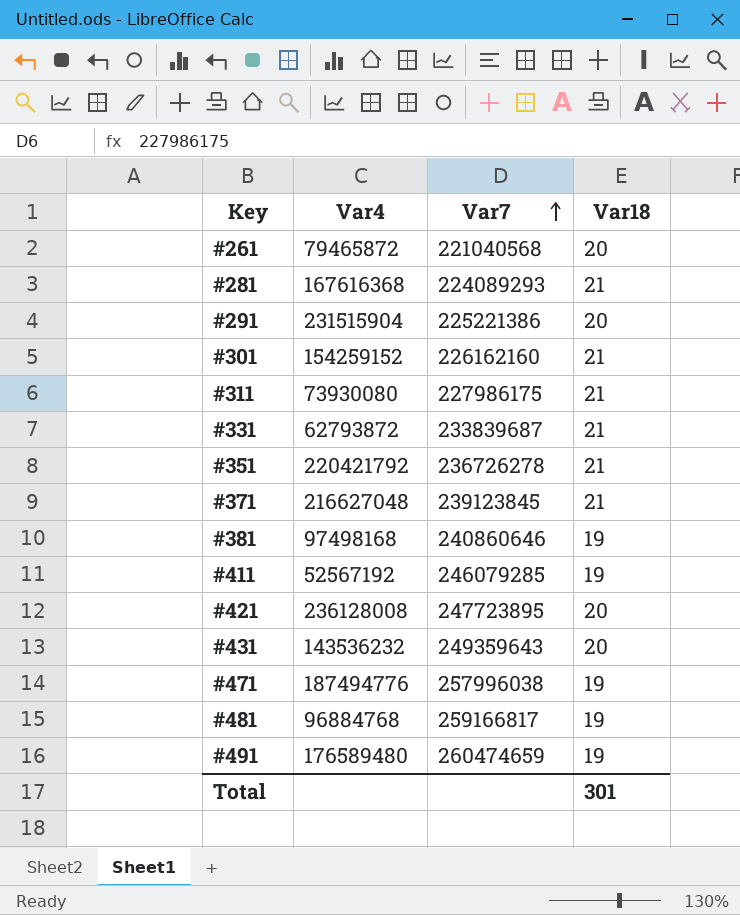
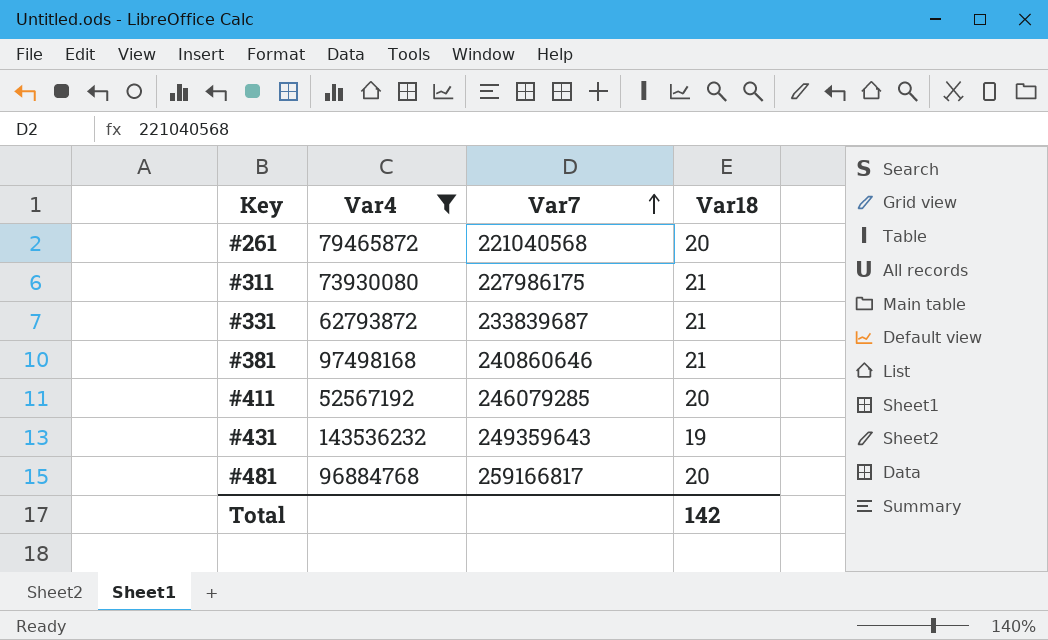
filter: none -> Var4 <= 143536232
#381 | Var18: 19 -> 21
#411 | Var18: 19 -> 20
#431 | Var18: 20 -> 19
#481 | Var18: 19 -> 20
Total | Var18: 301 -> 142

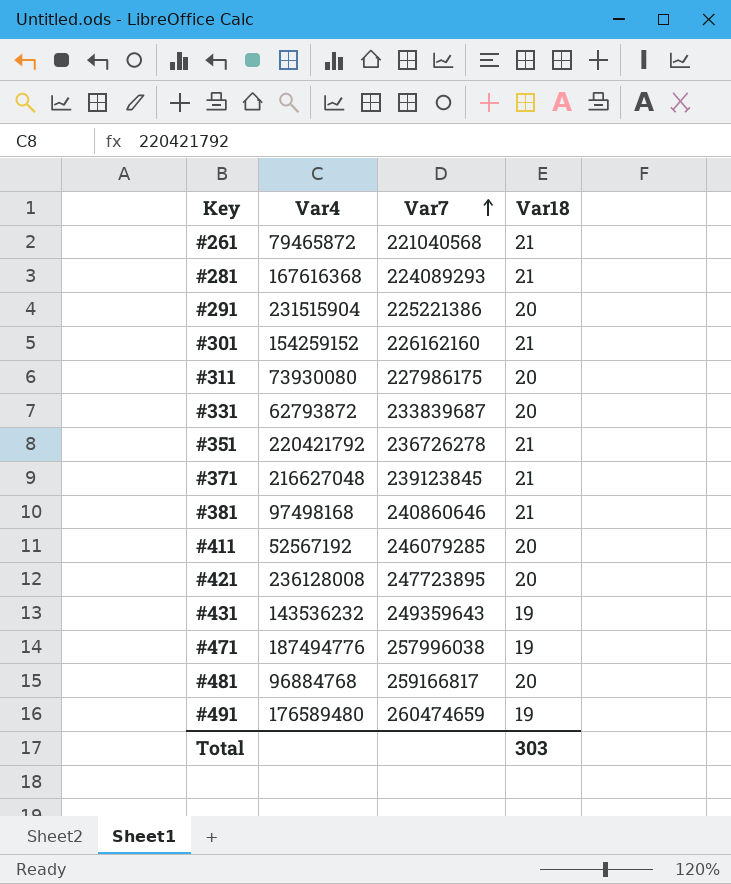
filter: Var4 <= 143536232 -> none
#261 | Var18: 20 -> 21
#311 | Var18: 21 -> 20
#331 | Var18: 21 -> 20
Total | Var18: 142 -> 303

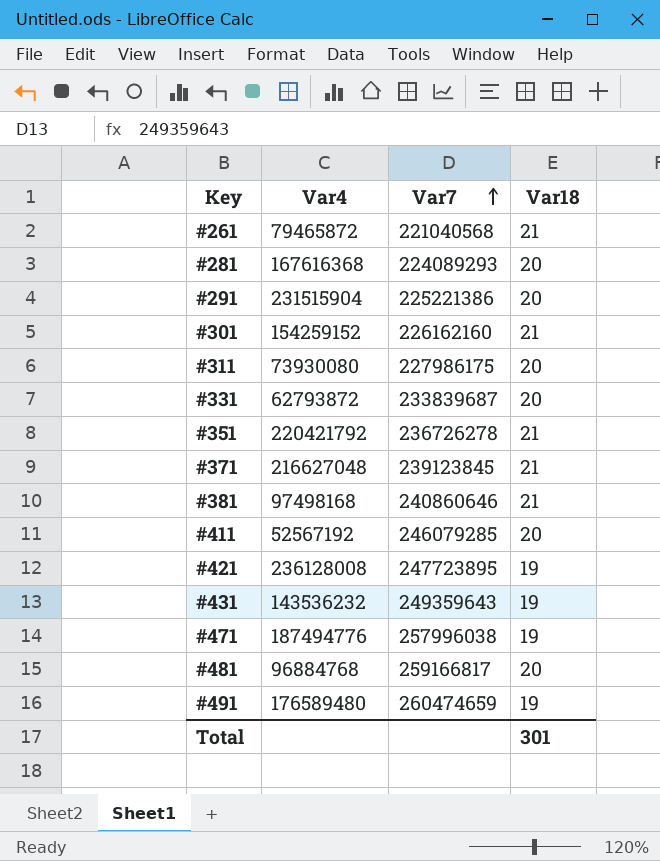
#281 | Var18: 21 -> 20
#421 | Var18: 20 -> 19
Total | Var18: 303 -> 301

